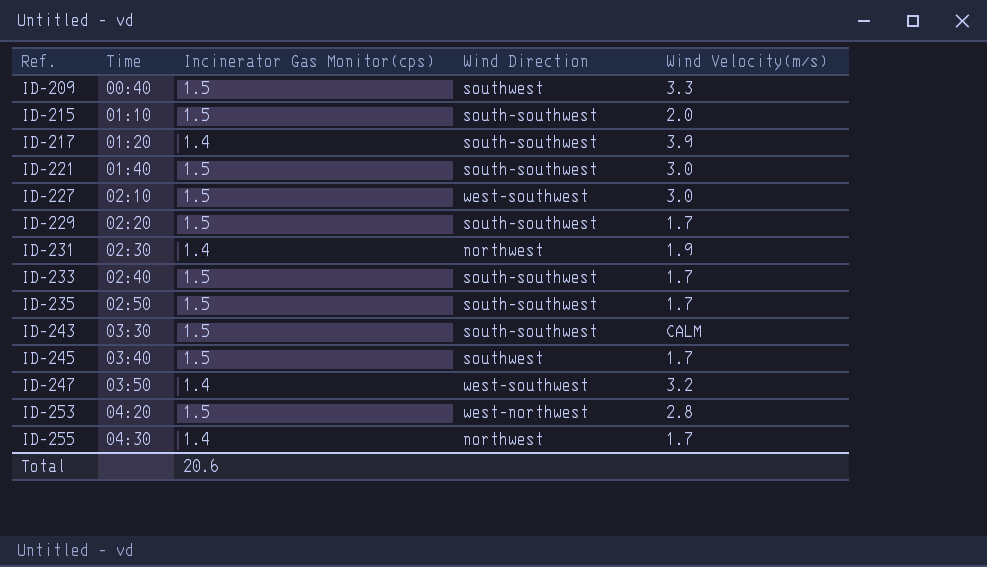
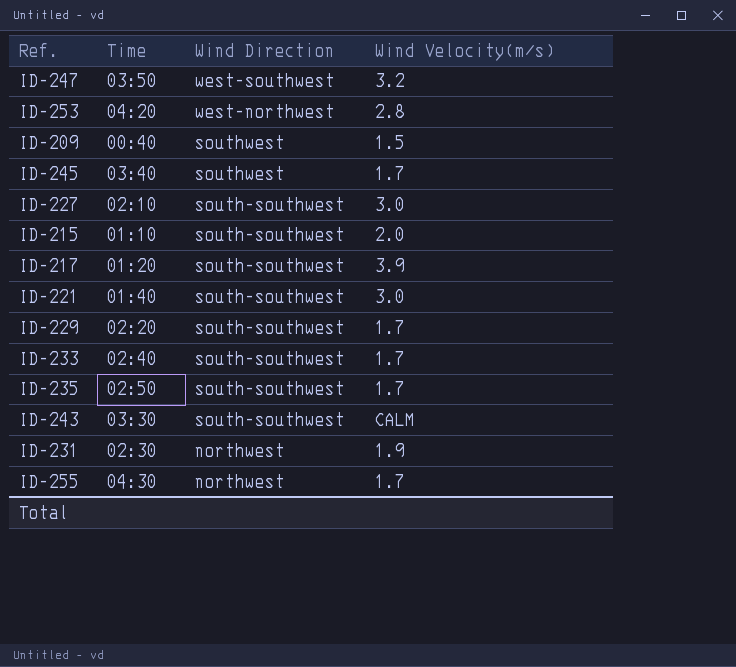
row order: Ref. ascending -> Wind Direction descending
column Incinerator Gas Monitor(cps) | position: 3 -> none
ID-209 | Wind Velocity(m/s): 3.3 -> 1.5
ID-227 | Wind Direction: west-southwest -> south-southwest

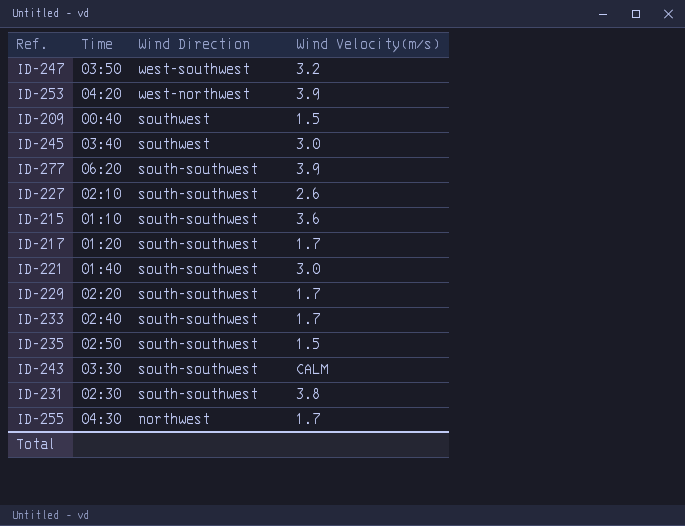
ID-253 | Wind Velocity(m/s): 2.8 -> 3.9
ID-245 | Wind Velocity(m/s): 1.7 -> 3.0
row ID-277: none -> 06:20 | south-southwest | 3.9
ID-227 | Wind Velocity(m/s): 3.0 -> 2.6
ID-215 | Wind Velocity(m/s): 2.0 -> 3.6
ID-217 | Wind Velocity(m/s): 3.9 -> 1.7
ID-235 | Wind Velocity(m/s): 1.7 -> 1.5
ID-231 | Wind Direction: northwest -> south-southwest
ID-231 | Wind Velocity(m/s): 1.9 -> 3.8

